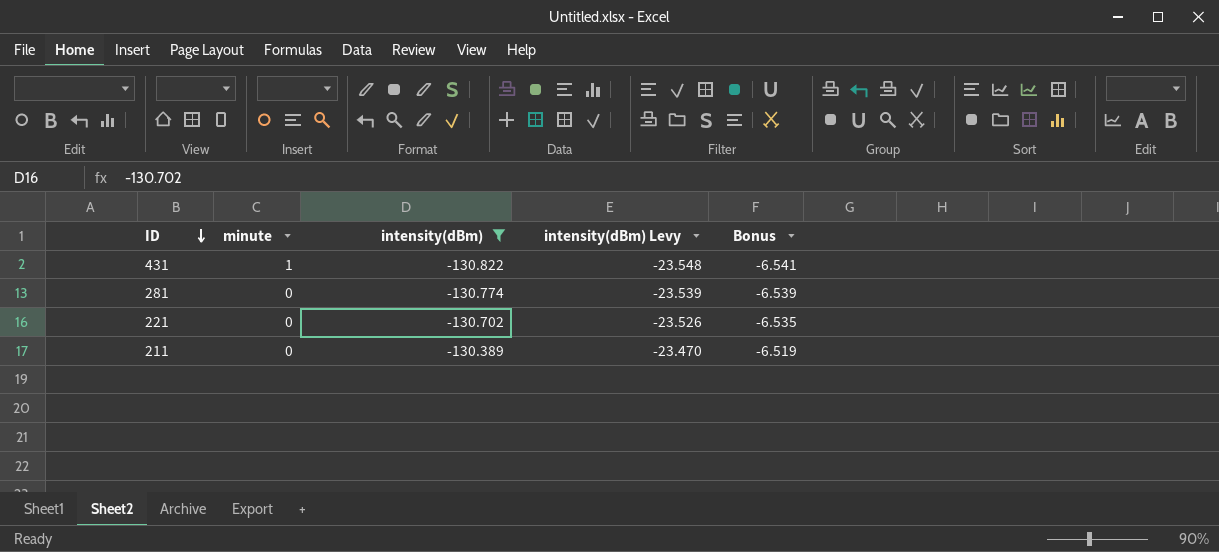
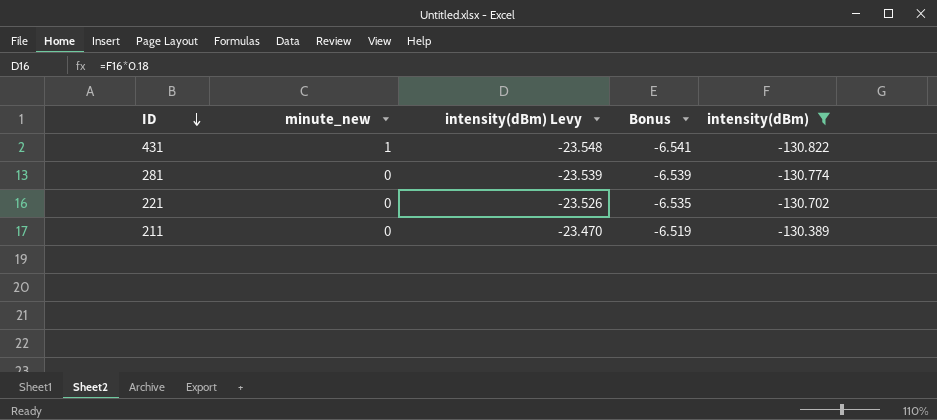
column name: minute -> minute_new
column intensity(dBm) | position: 3 -> 5

